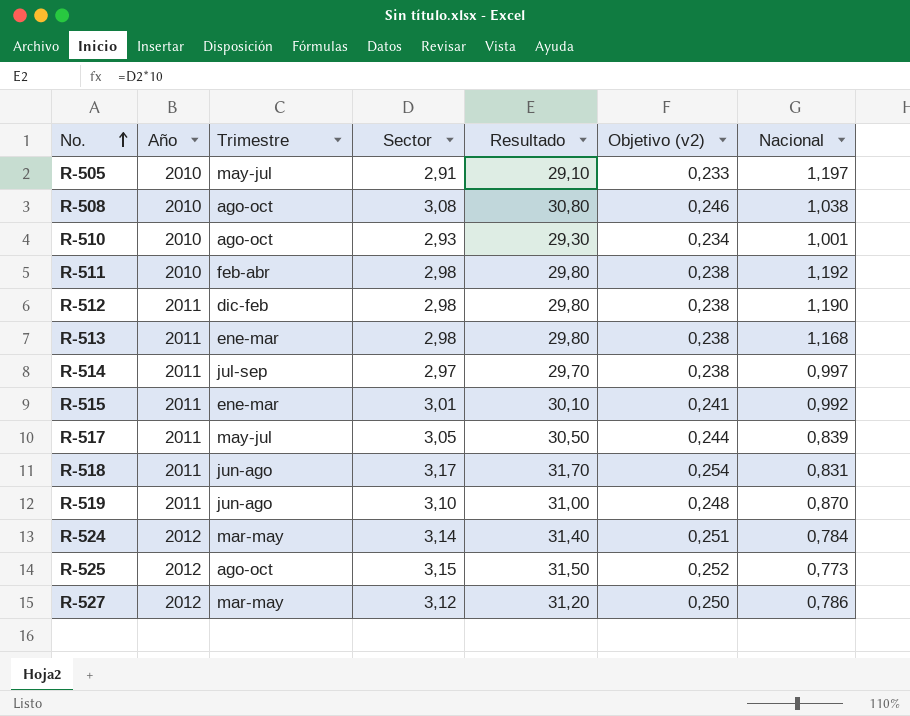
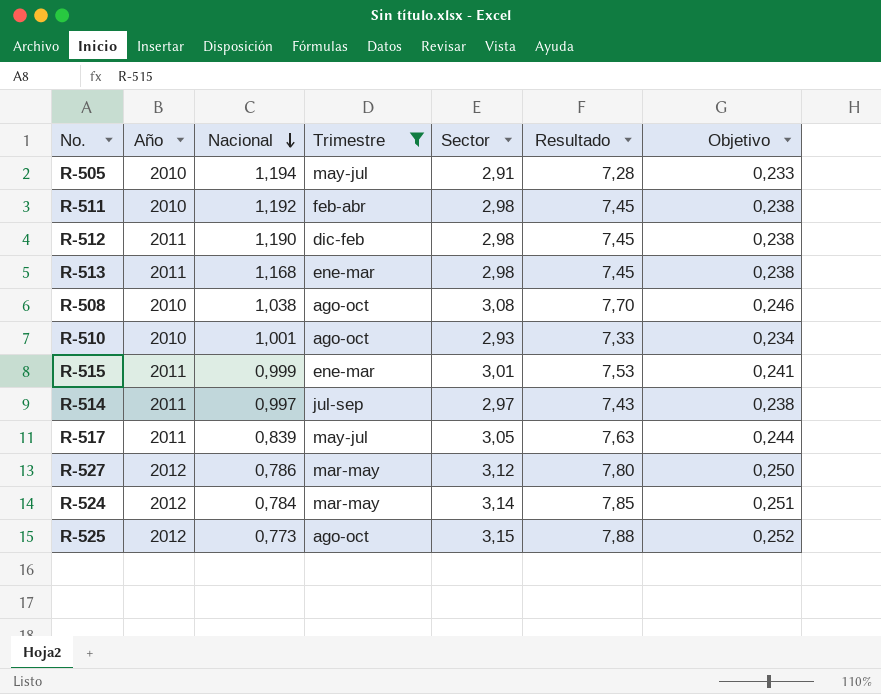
filter: none -> Trimestre != jun-ago
row order: No. ascending -> Nacional descending
column Nacional | position: 7 -> 3
column Resultado | formula: [Sector] * 10 -> [Sector] * 2,5
column name: Objetivo (v2) -> Objetivo
R-505 | Nacional: 1,197 -> 1,194
R-515 | Nacional: 0,992 -> 0,999

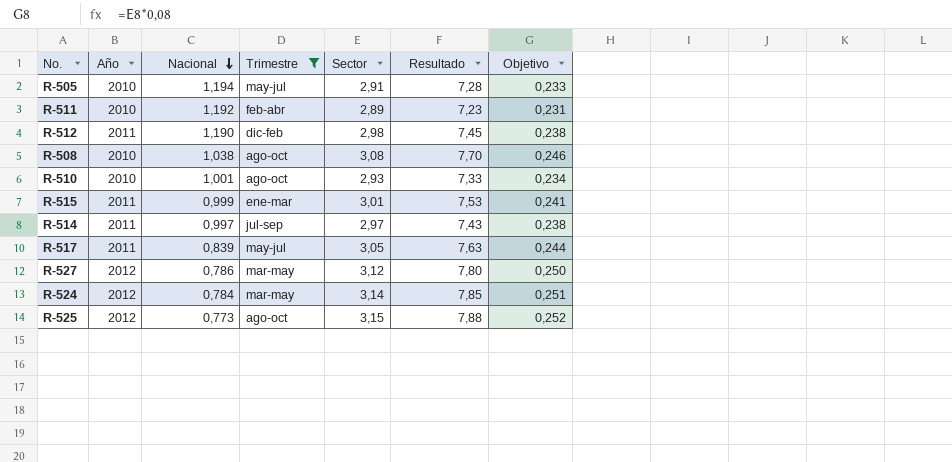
row R-513: 2011 | 1,168 | ene-mar | 2,98 | 7,45 | 0,238 -> none
R-511 | Sector: 2,98 -> 2,89
R-511 | Resultado: 7,45 -> 7,23
R-511 | Objetivo: 0,238 -> 0,231

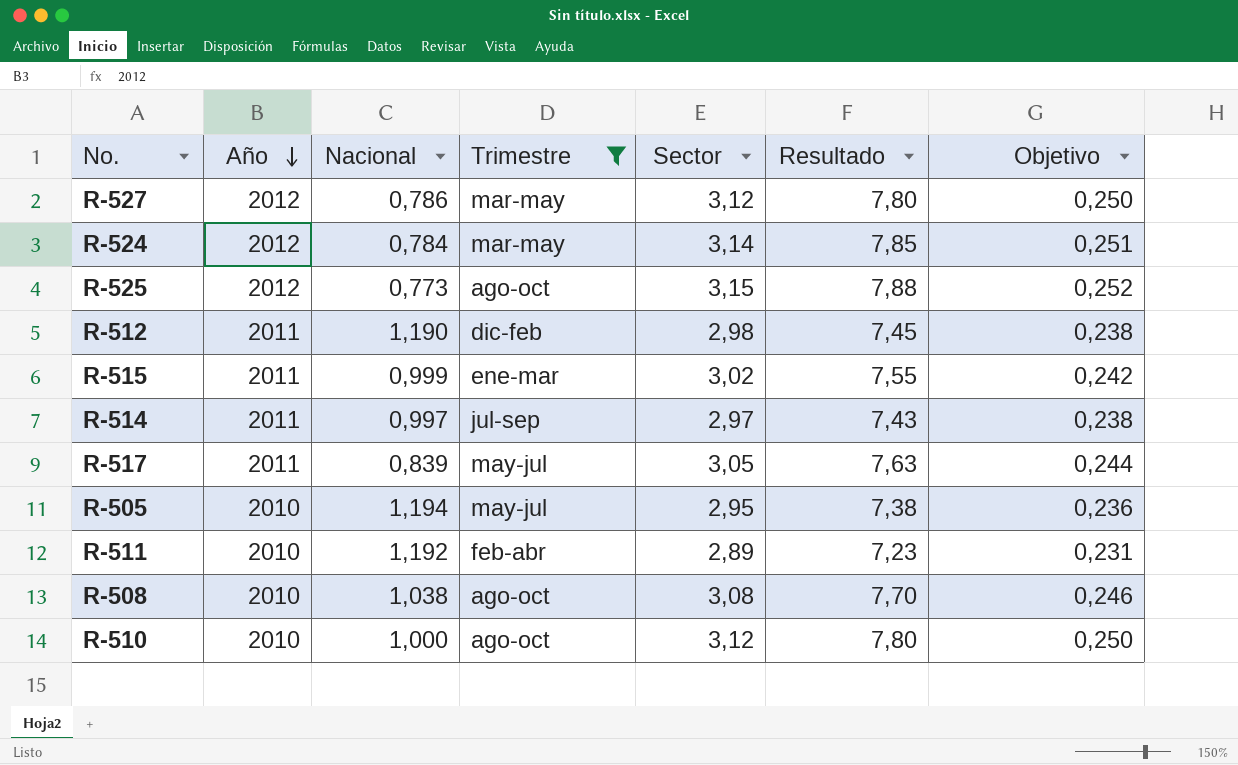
row order: Nacional descending -> Año descending
R-515 | Sector: 3,01 -> 3,02
R-515 | Resultado: 7,53 -> 7,55
R-515 | Objetivo: 0,241 -> 0,242
R-505 | Sector: 2,91 -> 2,95
R-505 | Resultado: 7,28 -> 7,38
R-505 | Objetivo: 0,233 -> 0,236
R-510 | Nacional: 1,001 -> 1,000
R-510 | Sector: 2,93 -> 3,12
R-510 | Resultado: 7,33 -> 7,80
R-510 | Objetivo: 0,234 -> 0,250

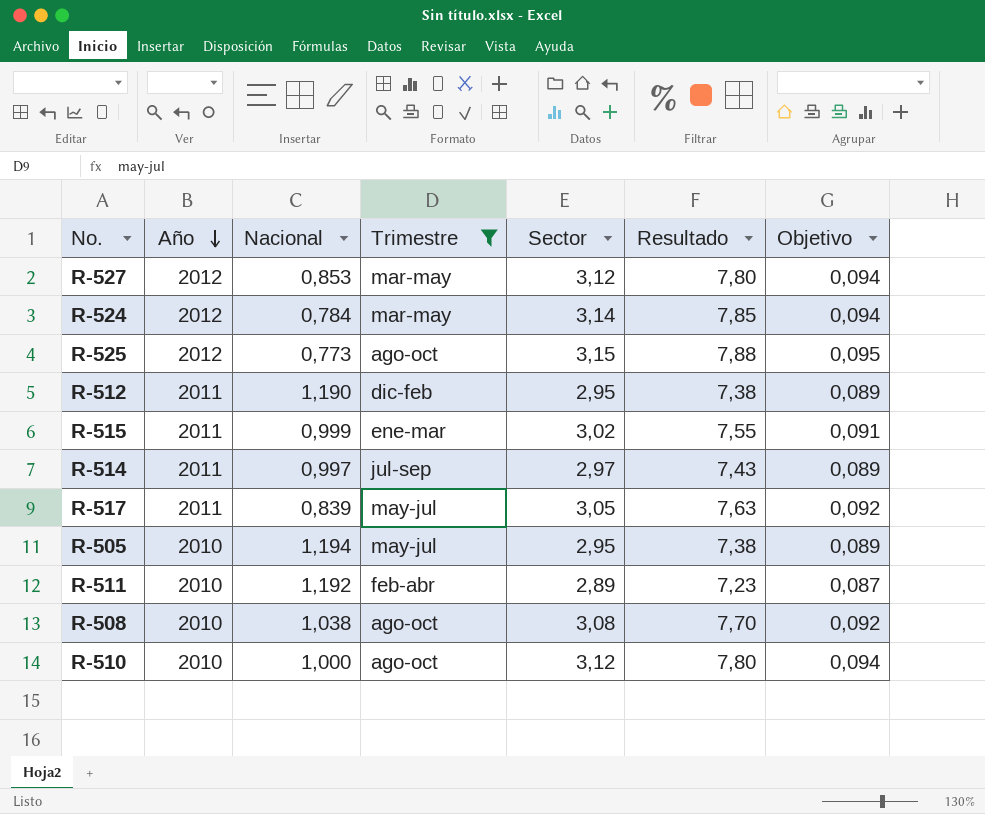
column Objetivo | formula: [Sector] * 0,08 -> [Sector] * 0,03
R-527 | Nacional: 0,786 -> 0,853
R-512 | Sector: 2,98 -> 2,95
R-512 | Resultado: 7,45 -> 7,38

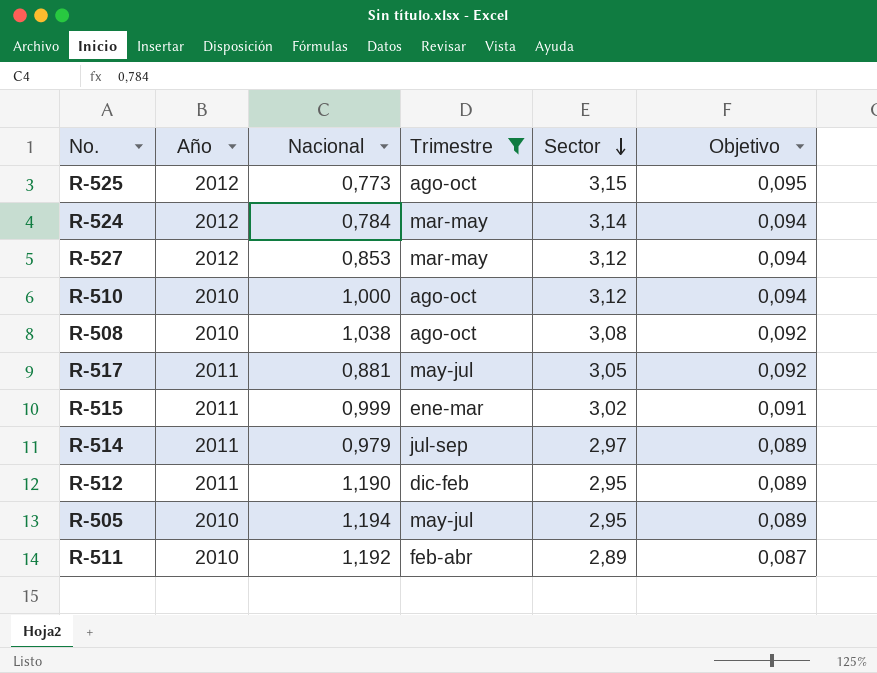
row order: Año descending -> Sector descending
column Resultado | formula: [Sector] * 2,5 -> none
R-517 | Nacional: 0,839 -> 0,881
R-514 | Nacional: 0,997 -> 0,979

